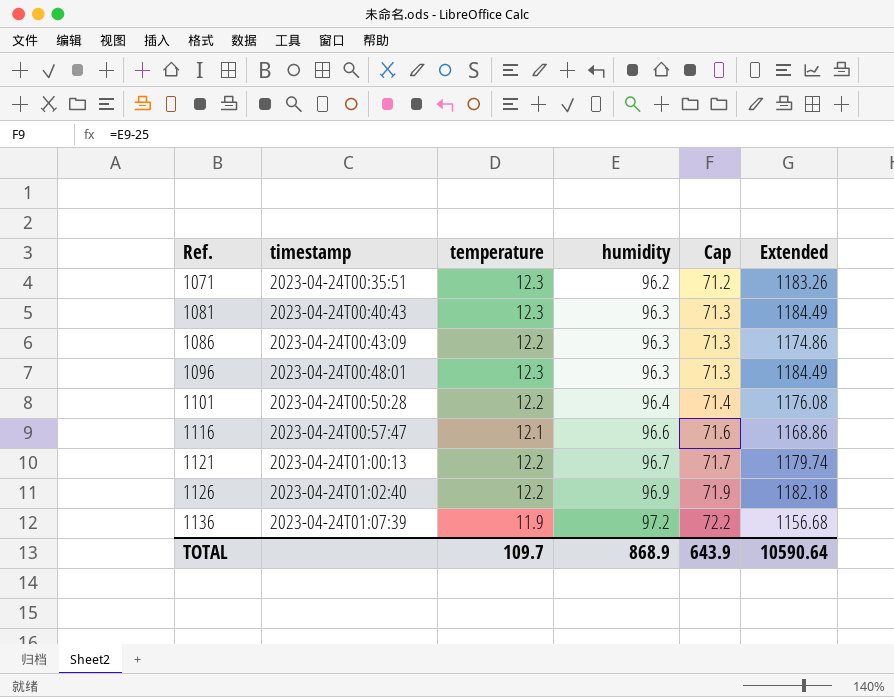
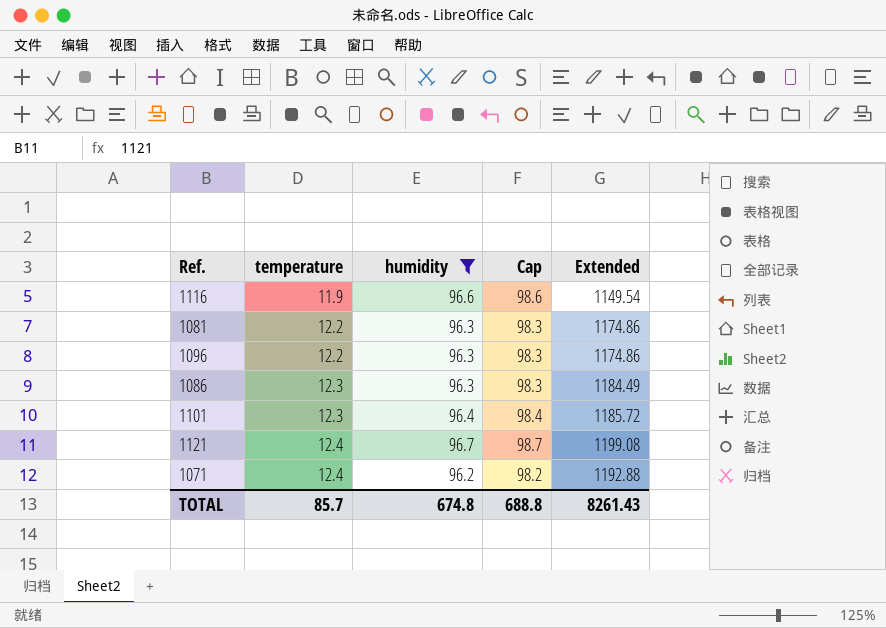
filter: none -> humidity <= 96.7
row order: Ref. ascending -> temperature ascending
column timestamp | position: 2 -> none
column Cap | formula: [humidity] - 25 -> [humidity] + 2
1116 | temperature: 12.1 -> 11.9
1116 | Extended: 1168.86 -> 1149.54
1081 | temperature: 12.3 -> 12.2
1081 | Extended: 1184.49 -> 1174.86
1096 | temperature: 12.3 -> 12.2
1096 | Extended: 1184.49 -> 1174.86
1086 | temperature: 12.2 -> 12.3
1086 | Extended: 1174.86 -> 1184.49
1101 | temperature: 12.2 -> 12.3
1101 | Extended: 1176.08 -> 1185.72
1121 | temperature: 12.2 -> 12.4
1121 | Extended: 1179.74 -> 1199.08
1071 | temperature: 12.3 -> 12.4
1071 | Extended: 1183.26 -> 1192.88
TOTAL | temperature: 109.7 -> 85.7
TOTAL | humidity: 868.9 -> 674.8
TOTAL | Cap: 643.9 -> 688.8
TOTAL | Extended: 10590.64 -> 8261.43

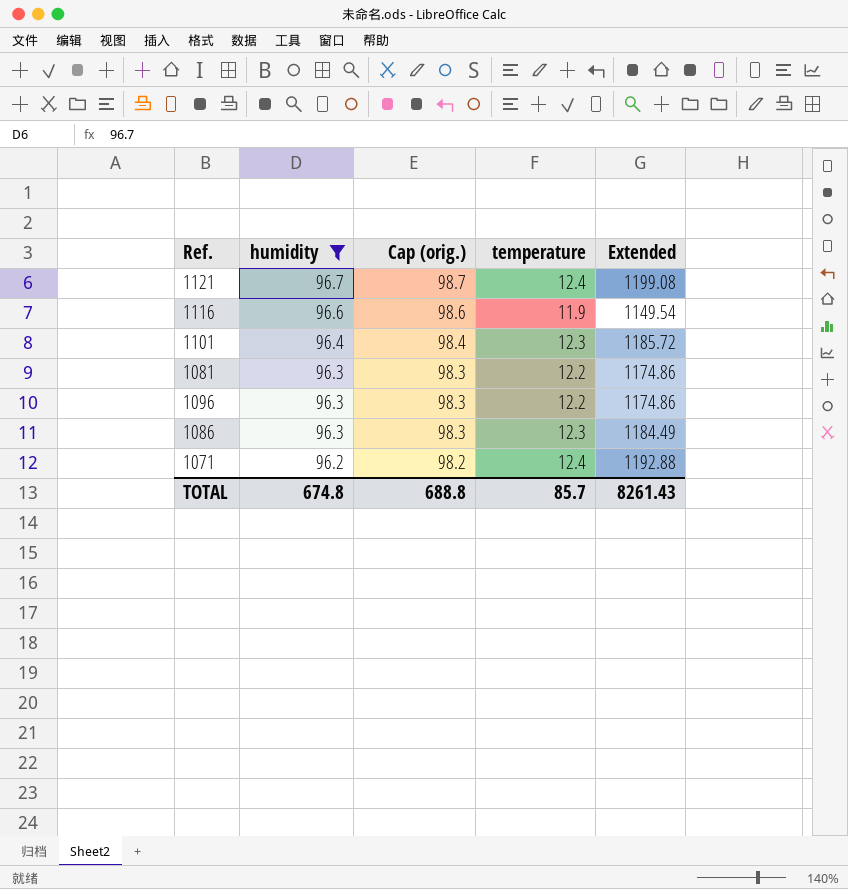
row order: temperature ascending -> humidity descending
column name: Cap -> Cap (orig.)
column temperature | position: 2 -> 4

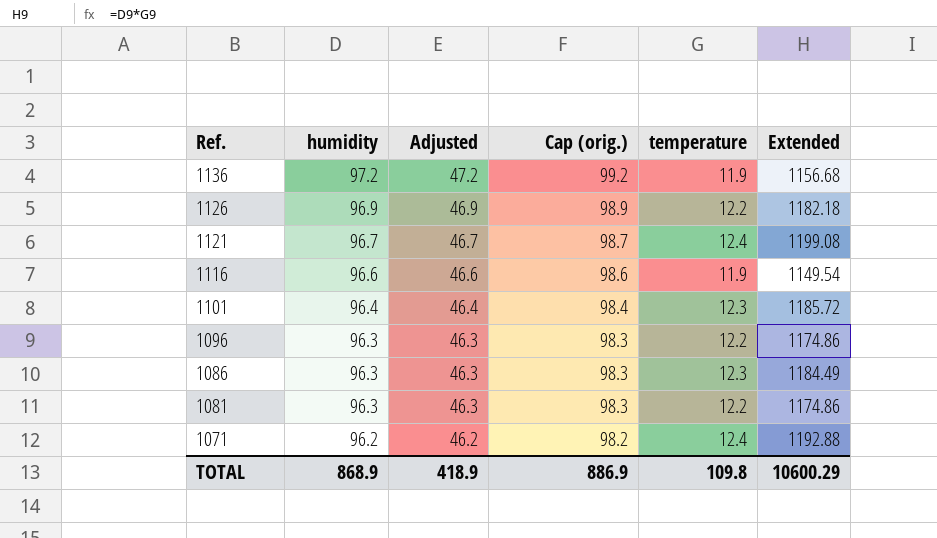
filter: humidity <= 96.7 -> none
row order: humidity descending -> Ref. descending
column Adjusted | formula: none -> [humidity] - 50
TOTAL | humidity: 674.8 -> 868.9
TOTAL | Cap (orig.): 688.8 -> 886.9
TOTAL | temperature: 85.7 -> 109.8
TOTAL | Extended: 8261.43 -> 10600.29

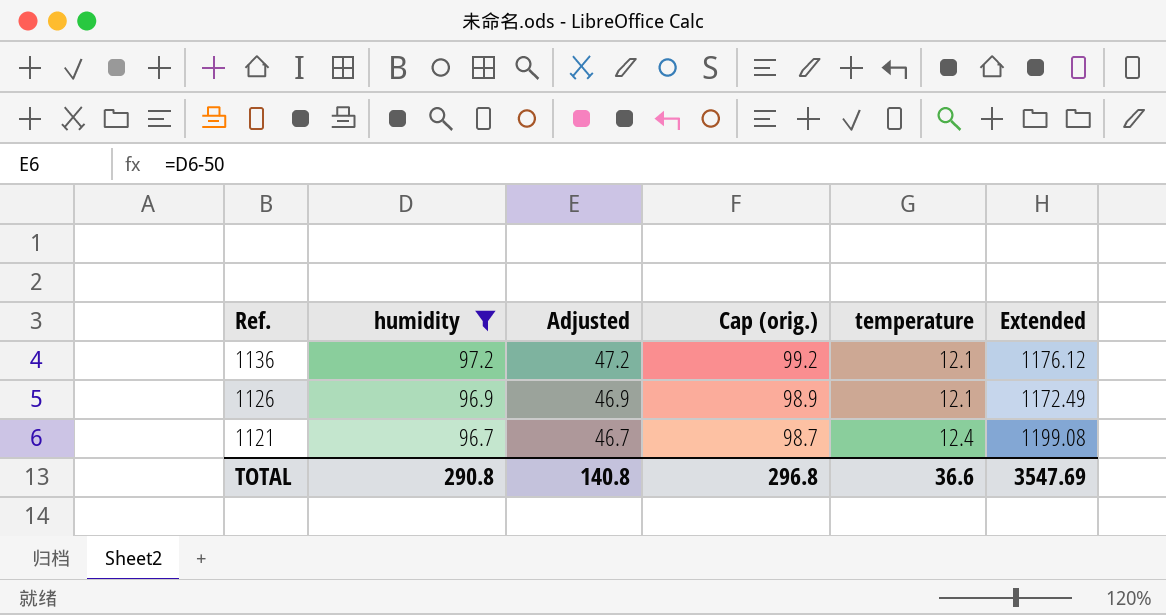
filter: none -> humidity >= 96.7
1136 | temperature: 11.9 -> 12.1
1136 | Extended: 1156.68 -> 1176.12
1126 | temperature: 12.2 -> 12.1
1126 | Extended: 1182.18 -> 1172.49
TOTAL | humidity: 868.9 -> 290.8
TOTAL | Adjusted: 418.9 -> 140.8
TOTAL | Cap (orig.): 886.9 -> 296.8
TOTAL | temperature: 109.8 -> 36.6
TOTAL | Extended: 10600.29 -> 3547.69

